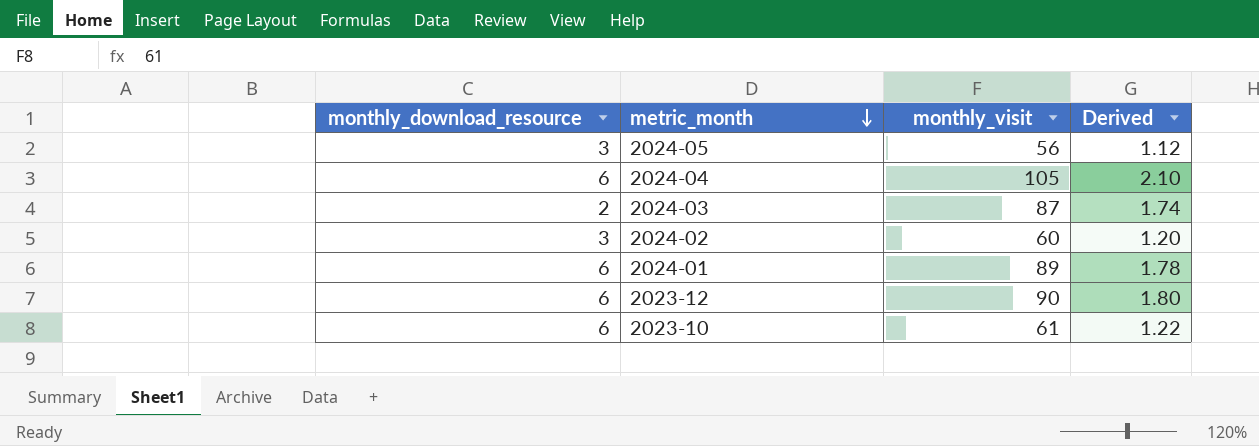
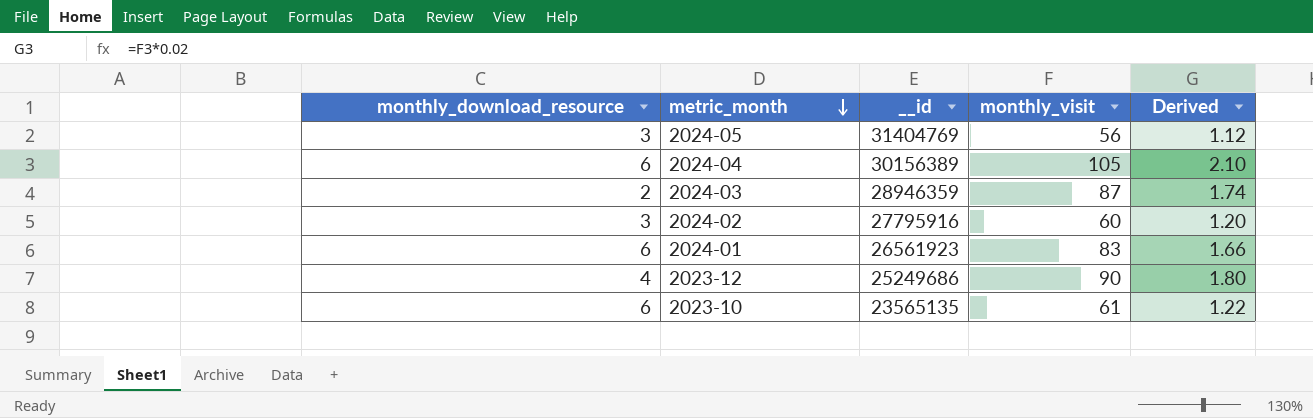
column __id | position: none -> 3
2024-01 | monthly_visit: 89 -> 83
2024-01 | Derived: 1.78 -> 1.66
2023-12 | monthly_download_resource: 6 -> 4

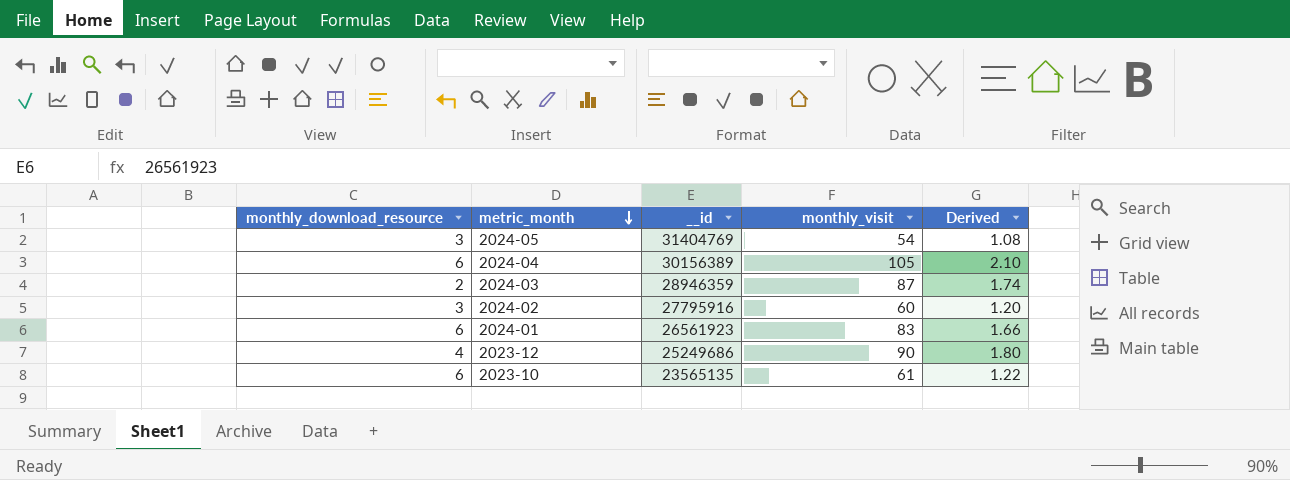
2024-05 | monthly_visit: 56 -> 54
2024-05 | Derived: 1.12 -> 1.08

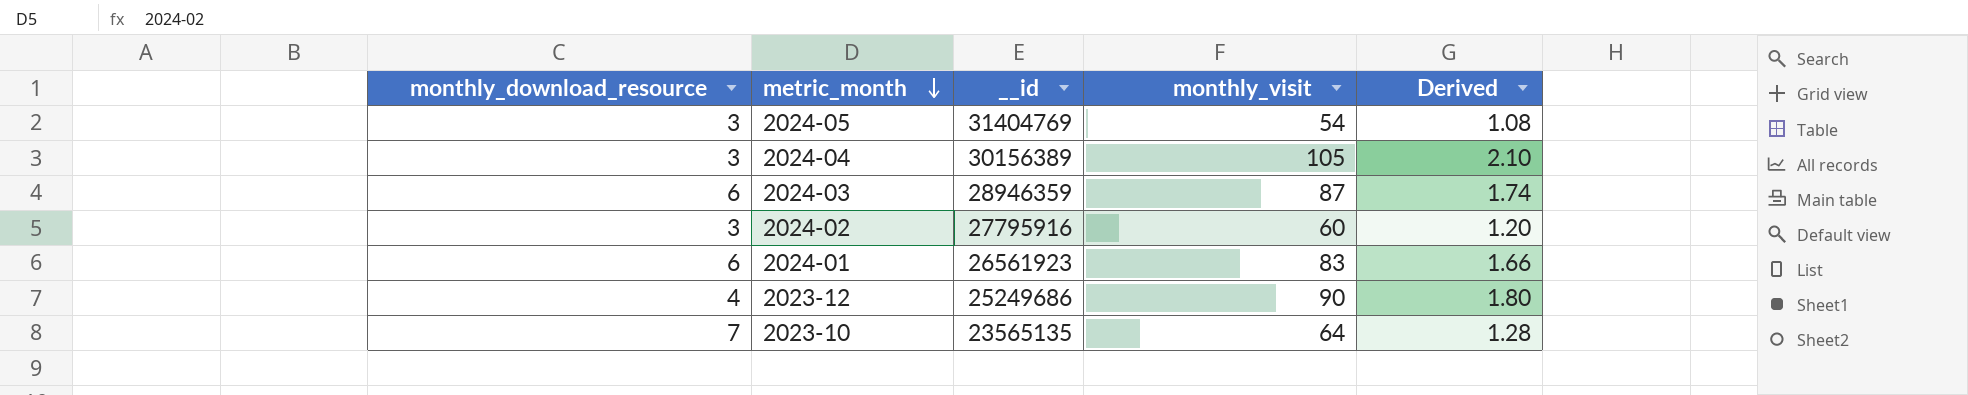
2024-04 | monthly_download_resource: 6 -> 3
2024-03 | monthly_download_resource: 2 -> 6
2023-10 | monthly_download_resource: 6 -> 7
2023-10 | monthly_visit: 61 -> 64
2023-10 | Derived: 1.22 -> 1.28

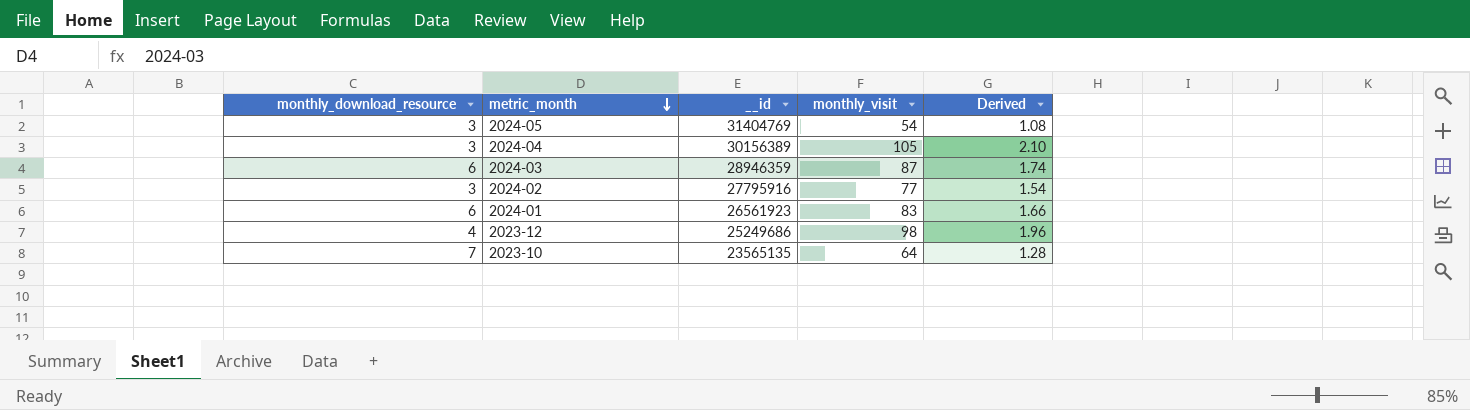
2024-02 | monthly_visit: 60 -> 77
2024-02 | Derived: 1.20 -> 1.54
2023-12 | monthly_visit: 90 -> 98
2023-12 | Derived: 1.80 -> 1.96

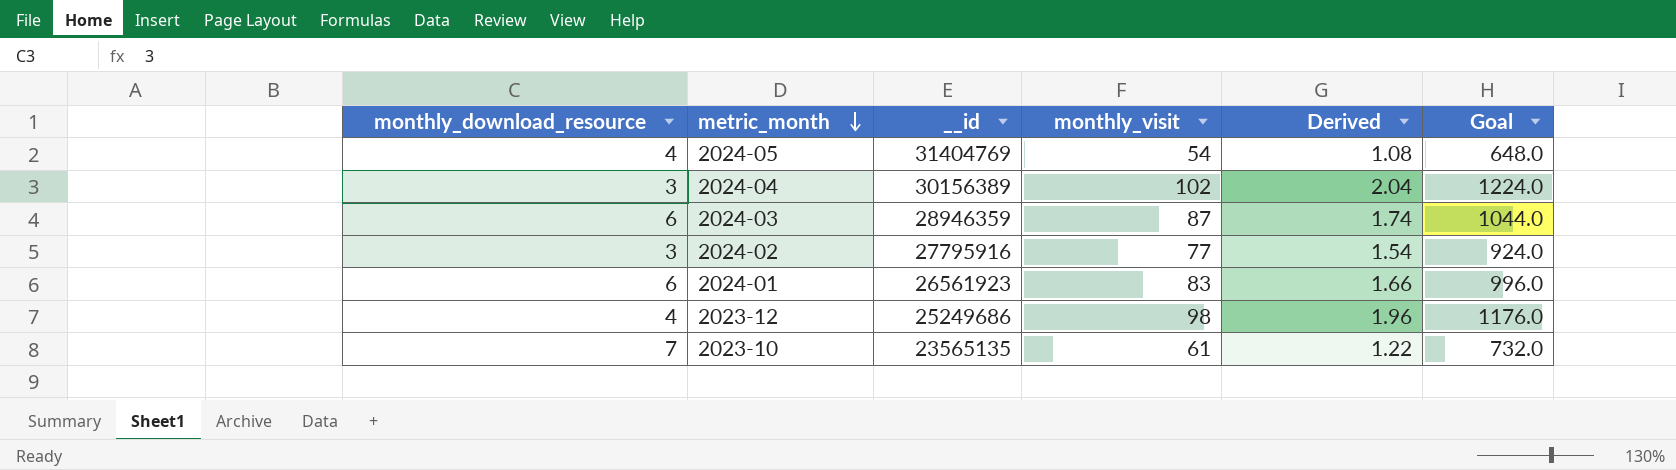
column Goal | formula: none -> [monthly_visit] * 12
2024-05 | monthly_download_resource: 3 -> 4
2024-04 | monthly_visit: 105 -> 102
2024-04 | Derived: 2.10 -> 2.04
2023-10 | monthly_visit: 64 -> 61
2023-10 | Derived: 1.28 -> 1.22

